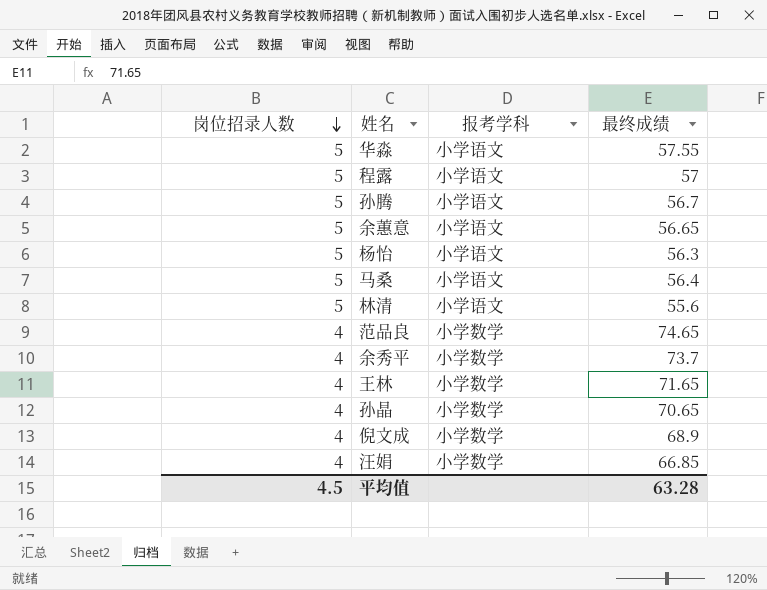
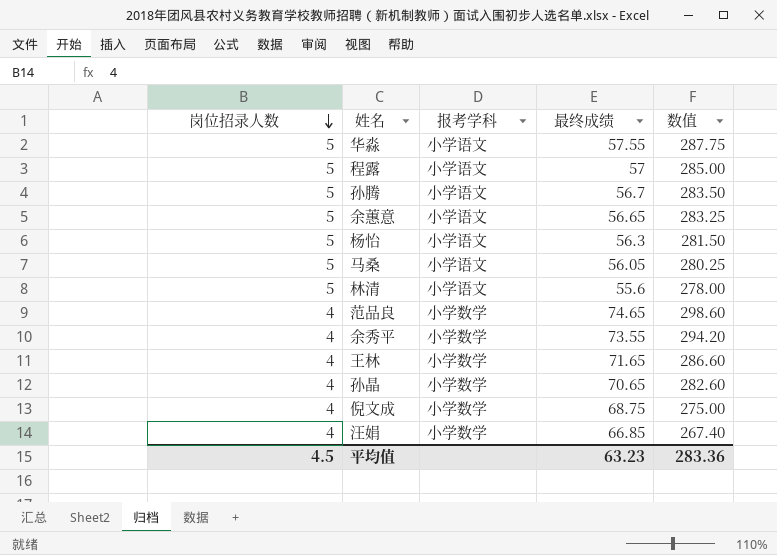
column 数值 | formula: none -> [岗位招录人数] * [最终成绩]
马桑 | 最终成绩: 56.4 -> 56.05
余秀平 | 最终成绩: 73.7 -> 73.55
倪文成 | 最终成绩: 68.9 -> 68.75
平均值 | 最终成绩: 63.28 -> 63.23

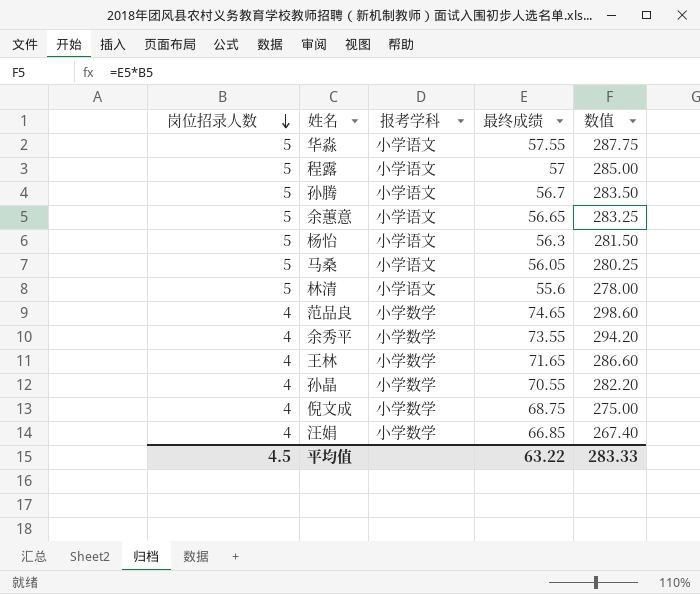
孙晶 | 最终成绩: 70.65 -> 70.55
孙晶 | 数值: 282.60 -> 282.20
平均值 | 最终成绩: 63.23 -> 63.22
平均值 | 数值: 283.36 -> 283.33

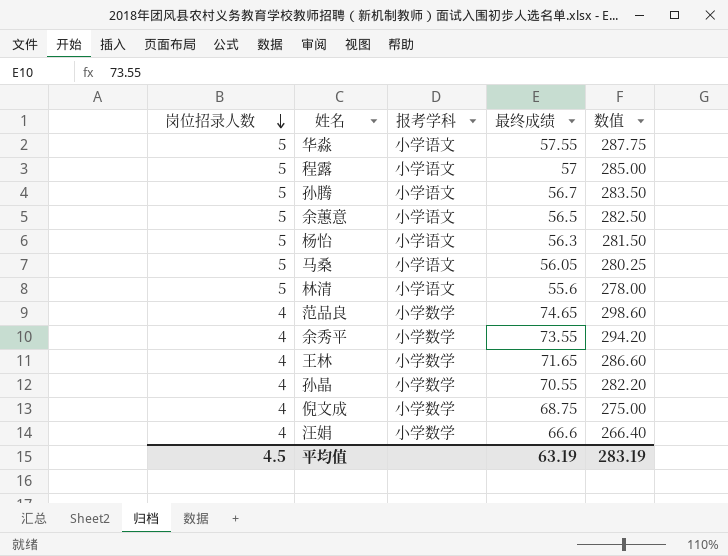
余蕙意 | 最终成绩: 56.65 -> 56.5
余蕙意 | 数值: 283.25 -> 282.50
汪娟 | 最终成绩: 66.85 -> 66.6
汪娟 | 数值: 267.40 -> 266.40
平均值 | 最终成绩: 63.22 -> 63.19
平均值 | 数值: 283.33 -> 283.19

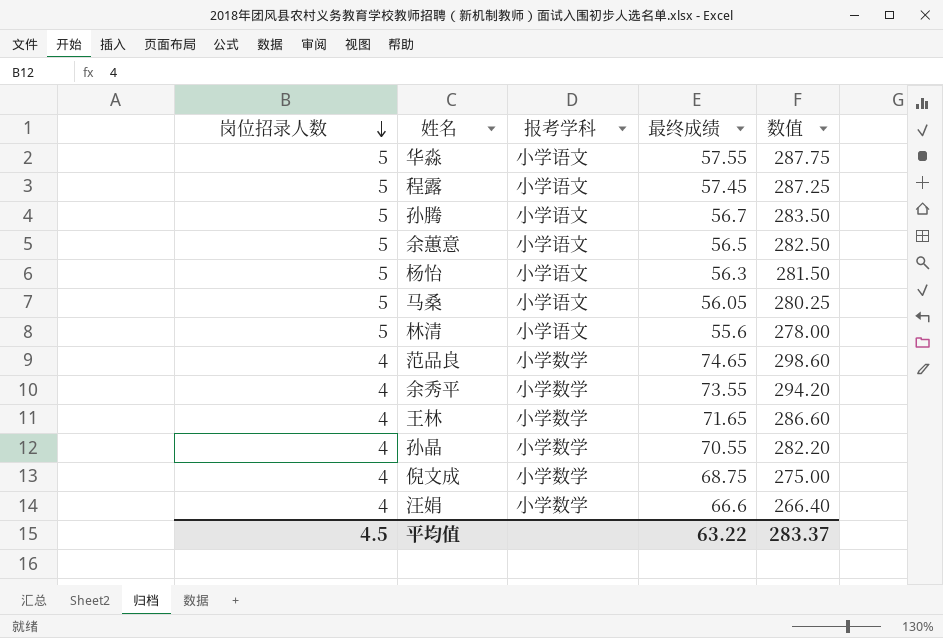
程露 | 最终成绩: 57 -> 57.45
程露 | 数值: 285.00 -> 287.25
平均值 | 最终成绩: 63.19 -> 63.22
平均值 | 数值: 283.19 -> 283.37

